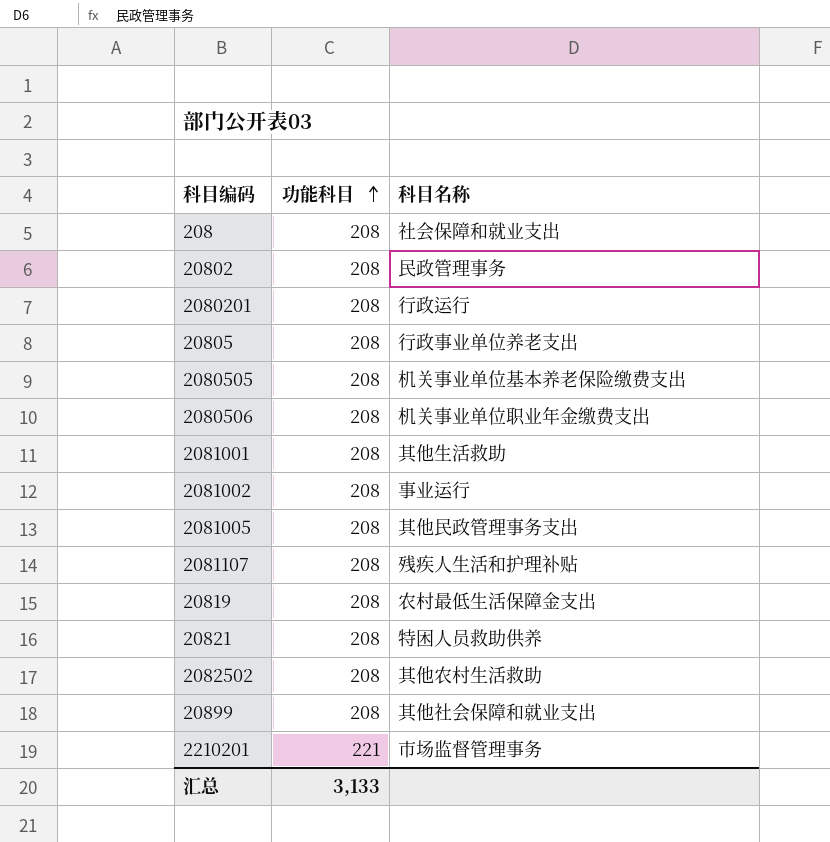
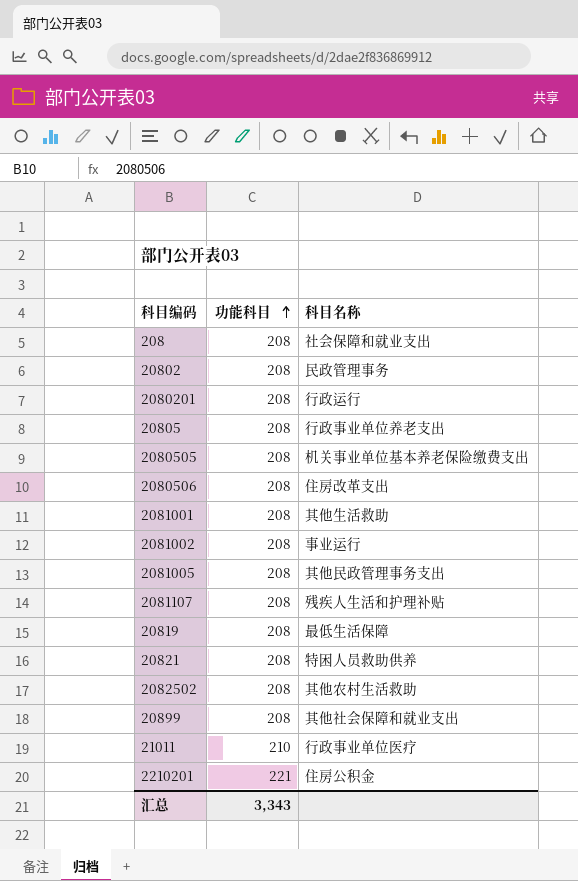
2080506 | 科目名称: 机关事业单位职业年金缴费支出 -> 住房改革支出
20819 | 科目名称: 农村最低生活保障金支出 -> 最低生活保障
row 21011: none -> 210 | 行政事业单位医疗
2210201 | 科目名称: 市场监督管理事务 -> 住房公积金
汇总 | 功能科目: 3,133 -> 3,343

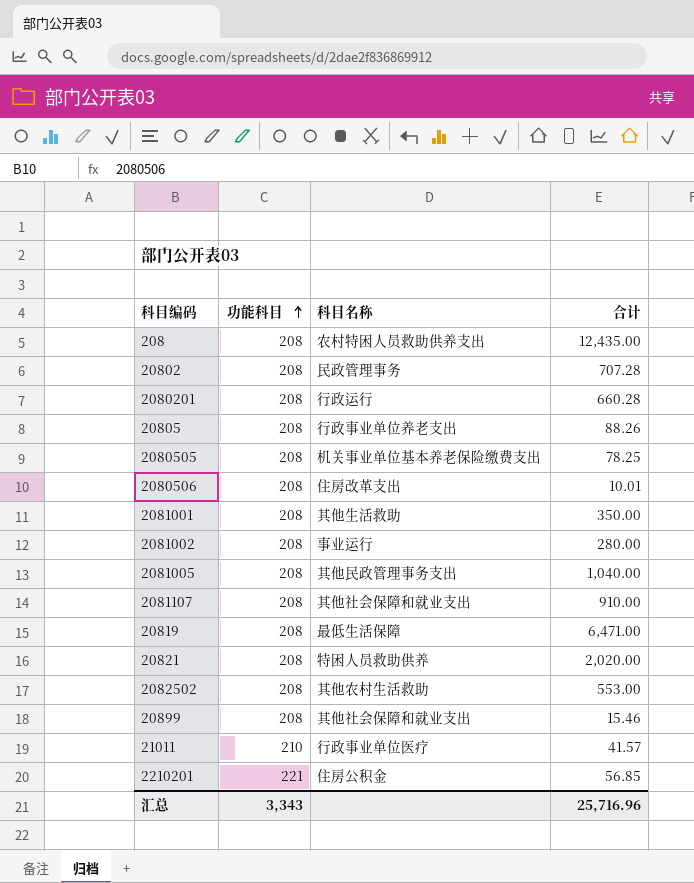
column 合计 | position: none -> 4
208 | 科目名称: 社会保障和就业支出 -> 农村特困人员救助供养支出
2081107 | 科目名称: 残疾人生活和护理补贴 -> 其他社会保障和就业支出

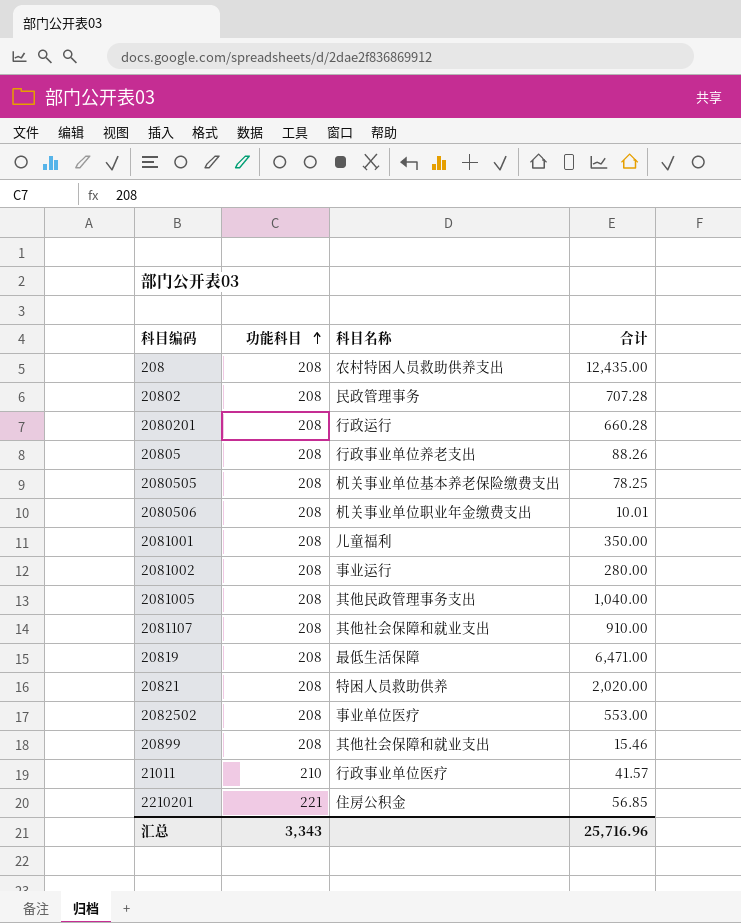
2080506 | 科目名称: 住房改革支出 -> 机关事业单位职业年金缴费支出
2081001 | 科目名称: 其他生活救助 -> 儿童福利
2082502 | 科目名称: 其他农村生活救助 -> 事业单位医疗

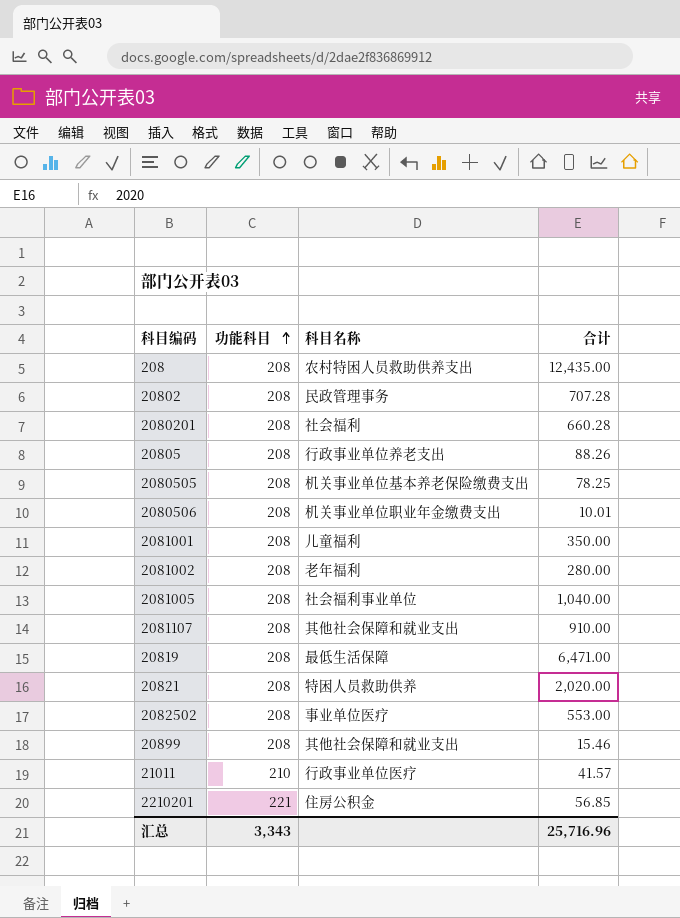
2080201 | 科目名称: 行政运行 -> 社会福利
2081002 | 科目名称: 事业运行 -> 老年福利
2081005 | 科目名称: 其他民政管理事务支出 -> 社会福利事业单位

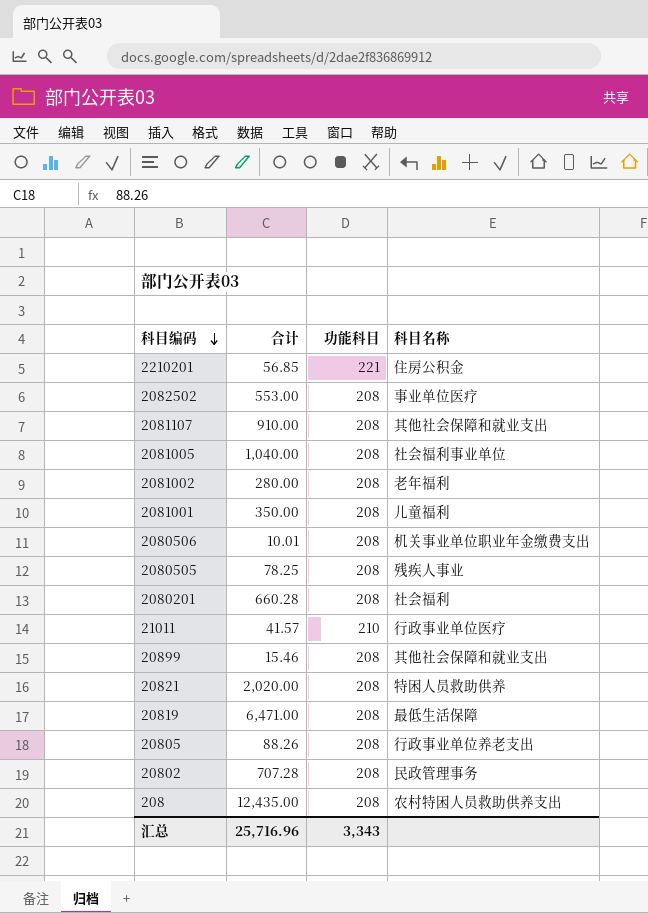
row order: 功能科目 ascending -> 科目编码 descending
column 合计 | position: 4 -> 2
2080505 | 科目名称: 机关事业单位基本养老保险缴费支出 -> 残疾人事业

